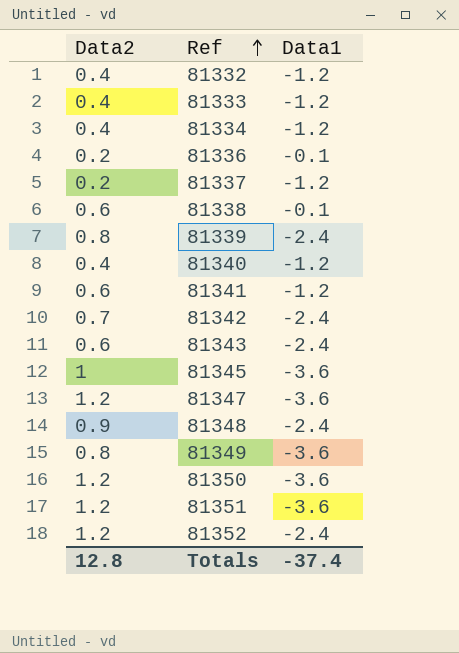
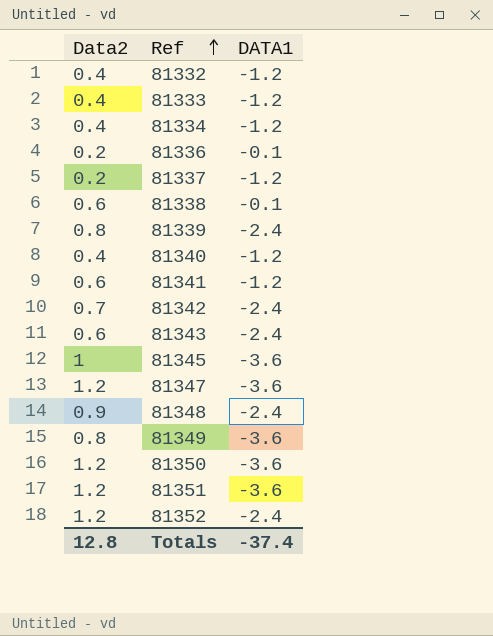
column name: Data1 -> DATA1

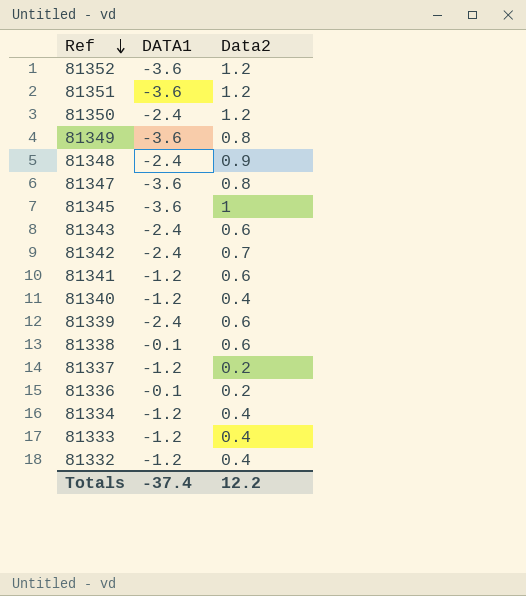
row order: Ref ascending -> Ref descending
column Data2 | position: 1 -> 3
81352 | DATA1: -2.4 -> -3.6
81350 | DATA1: -3.6 -> -2.4
81347 | Data2: 1.2 -> 0.8
81339 | Data2: 0.8 -> 0.6
Totals | Data2: 12.8 -> 12.2

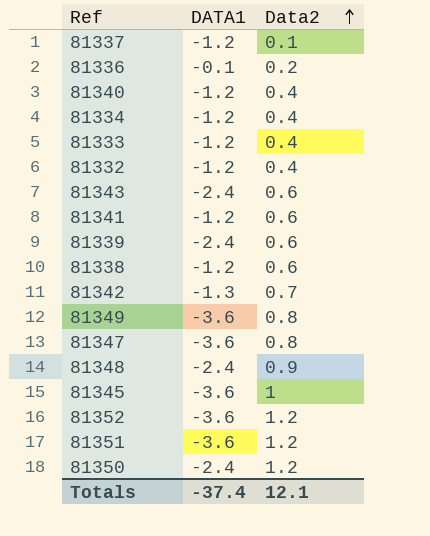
row order: Ref descending -> Data2 ascending
81337 | Data2: 0.2 -> 0.1
81338 | DATA1: -0.1 -> -1.2
81342 | DATA1: -2.4 -> -1.3
Totals | Data2: 12.2 -> 12.1

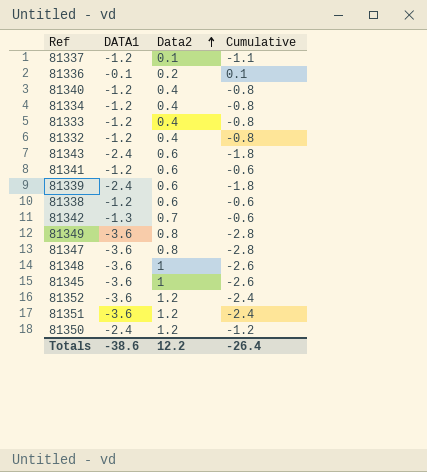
column Cumulative | formula: none -> [DATA1] + [Data2]
81348 | DATA1: -2.4 -> -3.6
81348 | Data2: 0.9 -> 1
Totals | DATA1: -37.4 -> -38.6
Totals | Data2: 12.1 -> 12.2

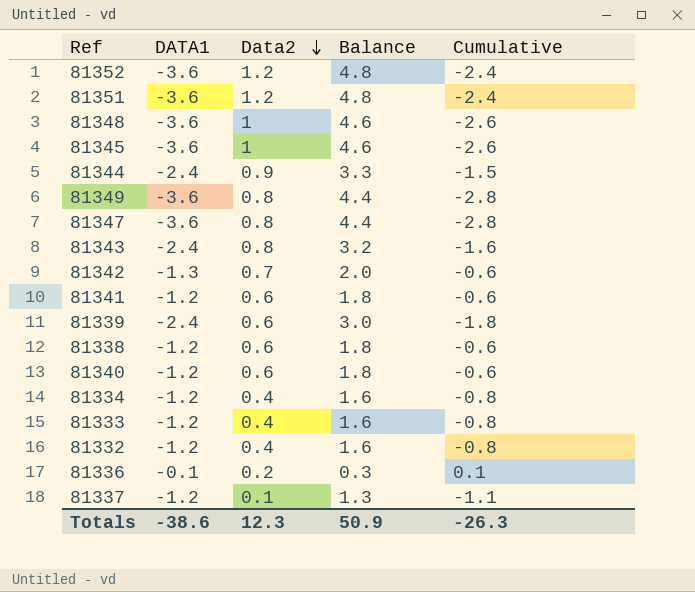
row order: Data2 ascending -> Data2 descending
column Balance | formula: none -> [Data2] - [DATA1]
row 81350: -2.4 | 1.2 | -1.2 -> none
row 81344: none -> -2.4 | 0.9 | 3.3 | -1.5
81343 | Data2: 0.6 -> 0.8
81343 | Cumulative: -1.8 -> -1.6
81340 | Data2: 0.4 -> 0.6
81340 | Cumulative: -0.8 -> -0.6
Totals | Data2: 12.2 -> 12.3
Totals | Cumulative: -26.4 -> -26.3

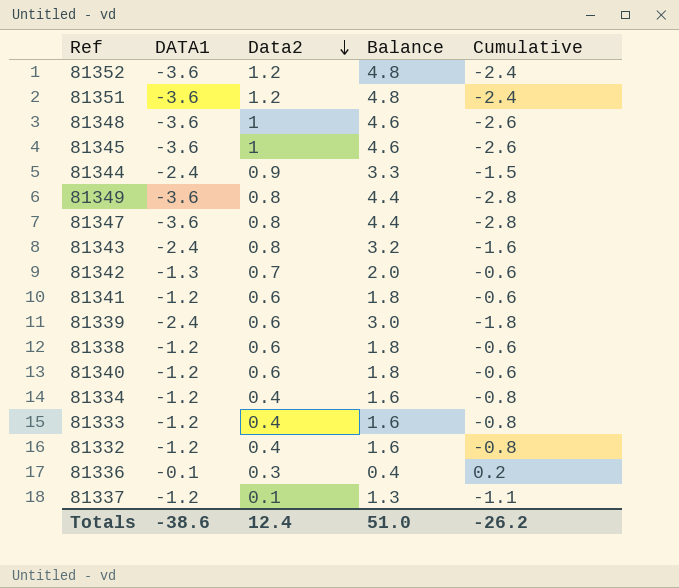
81336 | Data2: 0.2 -> 0.3
81336 | Balance: 0.3 -> 0.4
81336 | Cumulative: 0.1 -> 0.2
Totals | Data2: 12.3 -> 12.4
Totals | Balance: 50.9 -> 51.0
Totals | Cumulative: -26.3 -> -26.2

